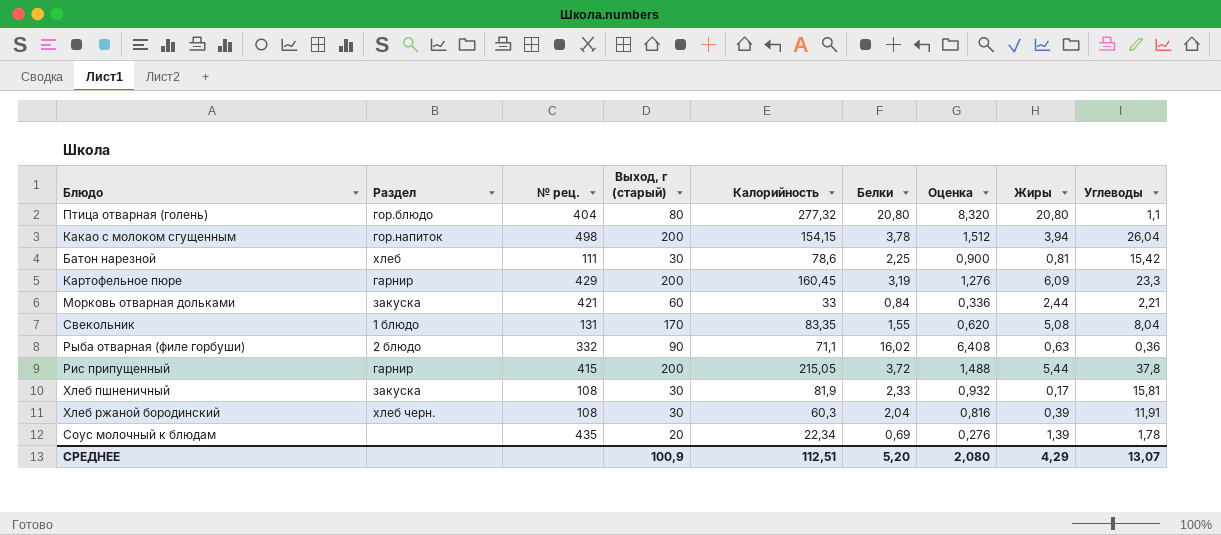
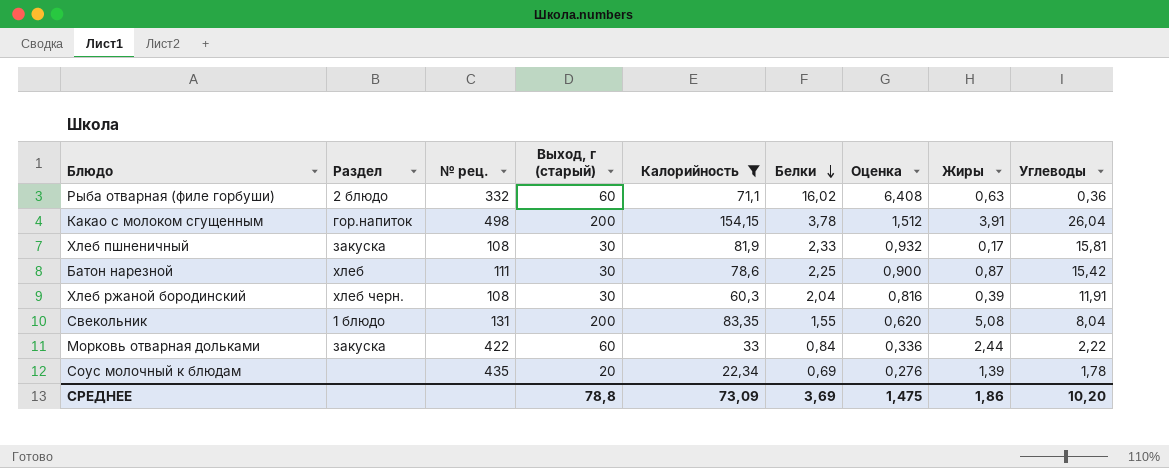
filter: none -> Калорийность <= 154,15
row order: none -> Белки descending
Рыба отварная (филе горбуши) | Выход, г (старый): 90 -> 60
Какао с молоком сгущенным | Жиры: 3,94 -> 3,91
Батон нарезной | Жиры: 0,81 -> 0,87
Свекольник | Выход, г (старый): 170 -> 200
Морковь отварная дольками | № рец.: 421 -> 422
Морковь отварная дольками | Углеводы: 2,21 -> 2,22
СРЕДНЕЕ | Выход, г (старый): 100,9 -> 78,8
СРЕДНЕЕ | Калорийность: 112,51 -> 73,09
СРЕДНЕЕ | Белки: 5,20 -> 3,69
СРЕДНЕЕ | Оценка: 2,080 -> 1,475
СРЕДНЕЕ | Жиры: 4,29 -> 1,86
СРЕДНЕЕ | Углеводы: 13,07 -> 10,20

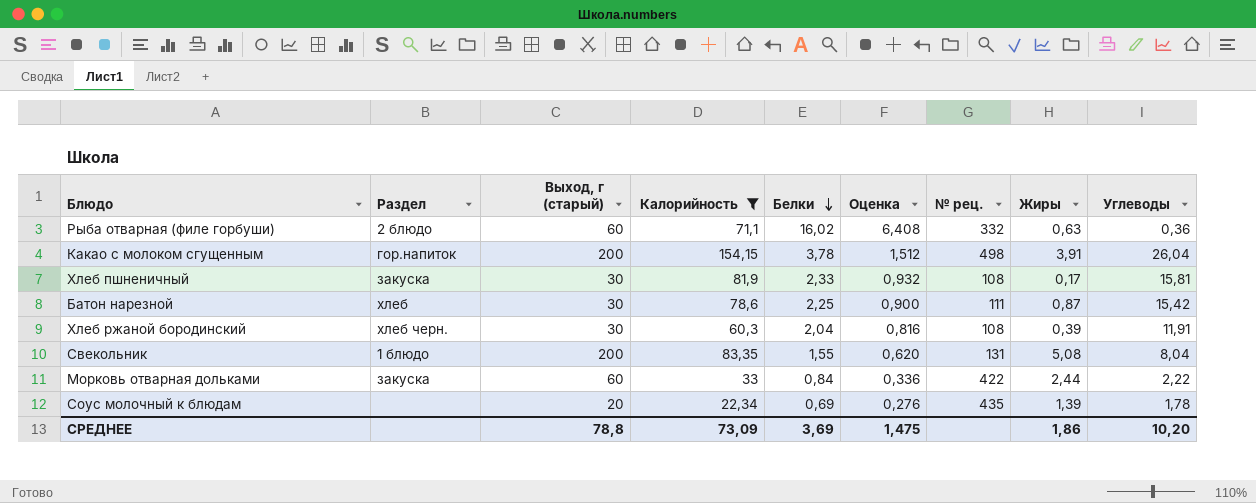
column № рец. | position: 3 -> 7

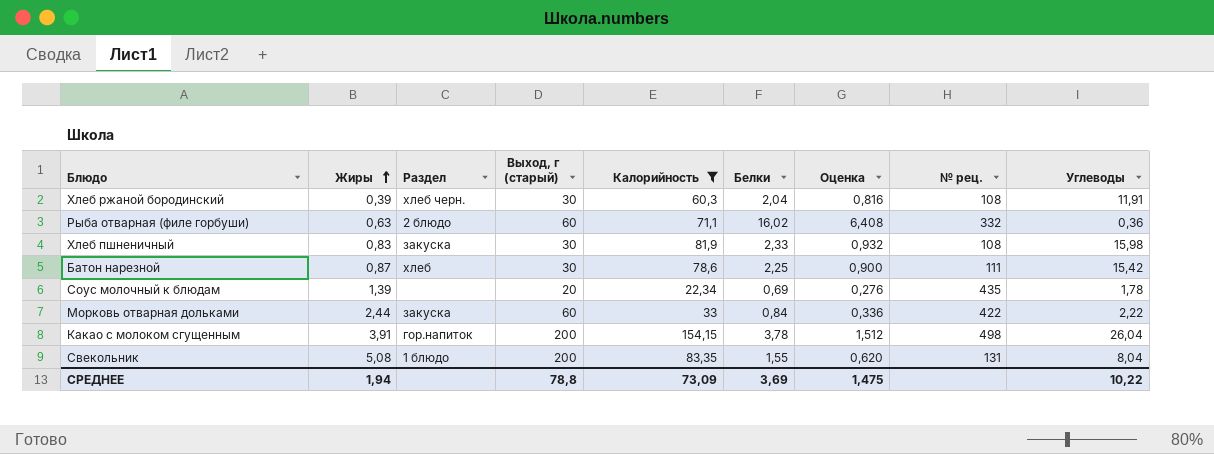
row order: Белки descending -> Жиры ascending
column Жиры | position: 8 -> 2
Хлеб пшненичный | Жиры: 0,17 -> 0,83
Хлеб пшненичный | Углеводы: 15,81 -> 15,98
СРЕДНЕЕ | Жиры: 1,86 -> 1,94
СРЕДНЕЕ | Углеводы: 10,20 -> 10,22

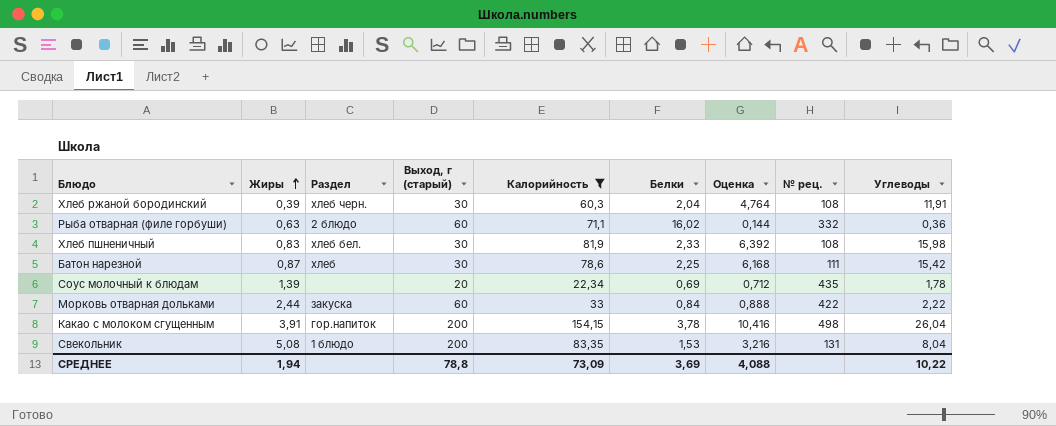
column Оценка | formula: [Белки] * 0,4 -> [Углеводы] * 0,4
Хлеб пшненичный | Раздел: закуска -> хлеб бел.
Свекольник | Белки: 1,55 -> 1,53
СРЕДНЕЕ | Оценка: 1,475 -> 4,088

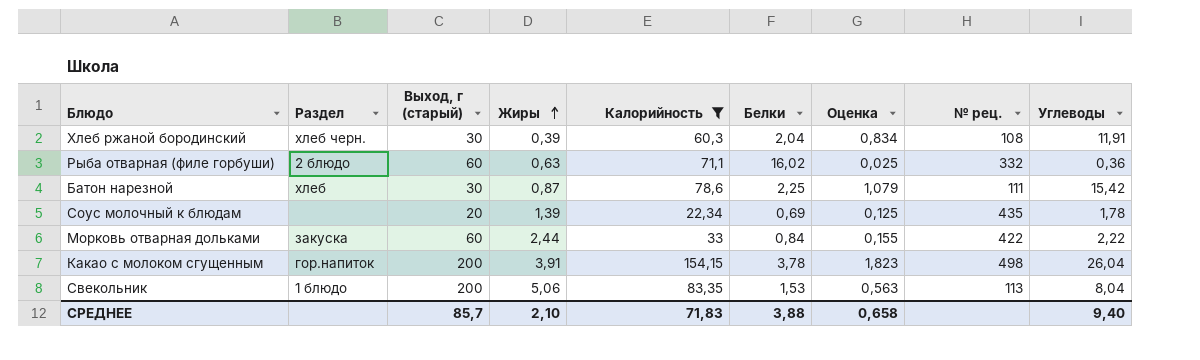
column Жиры | position: 2 -> 4
column Оценка | formula: [Углеводы] * 0,4 -> [Углеводы] * 0,07
row Хлеб пшненичный: 0,83 | хлеб бел. | 30 | 81,9 | 2,33 | 6,392 | 108 | 15,98 -> none
Свекольник | Жиры: 5,08 -> 5,06
Свекольник | № рец.: 131 -> 113
СРЕДНЕЕ | Выход, г (старый): 78,8 -> 85,7
СРЕДНЕЕ | Жиры: 1,94 -> 2,10
СРЕДНЕЕ | Калорийность: 73,09 -> 71,83
СРЕДНЕЕ | Белки: 3,69 -> 3,88
СРЕДНЕЕ | Оценка: 4,088 -> 0,658
СРЕДНЕЕ | Углеводы: 10,22 -> 9,40

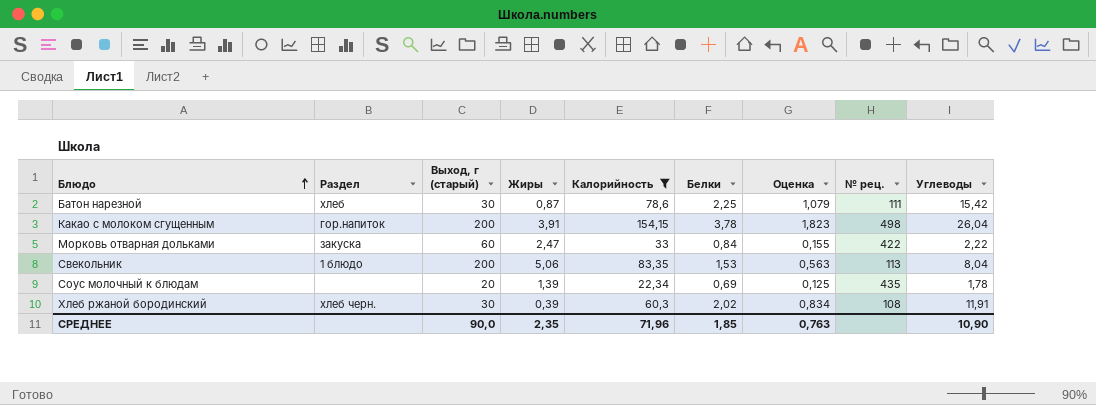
row order: Жиры ascending -> Блюдо ascending
row Рыба отварная (филе горбуши): 2 блюдо | 60 | 0,63 | 71,1 | 16,02 | 0,025 | 332 | 0,36 -> none
Морковь отварная дольками | Жиры: 2,44 -> 2,47
Хлеб ржаной бородинский | Белки: 2,04 -> 2,02
СРЕДНЕЕ | Выход, г (старый): 85,7 -> 90,0
СРЕДНЕЕ | Жиры: 2,10 -> 2,35
СРЕДНЕЕ | Калорийность: 71,83 -> 71,96
СРЕДНЕЕ | Белки: 3,88 -> 1,85
СРЕДНЕЕ | Оценка: 0,658 -> 0,763
СРЕДНЕЕ | Углеводы: 9,40 -> 10,90

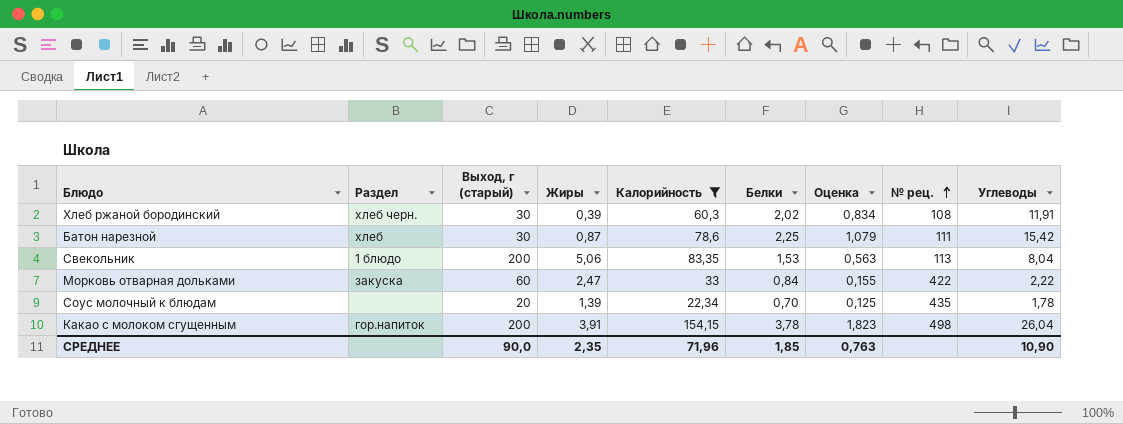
row order: Блюдо ascending -> № рец. ascending
Соус молочный к блюдам | Белки: 0,69 -> 0,70

